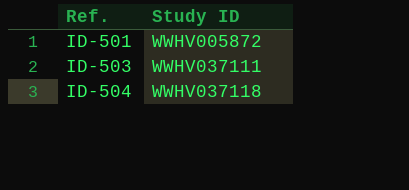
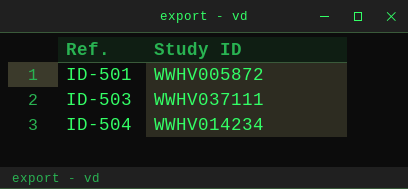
ID-504 | Study ID: WWHV037118 -> WWHV014234

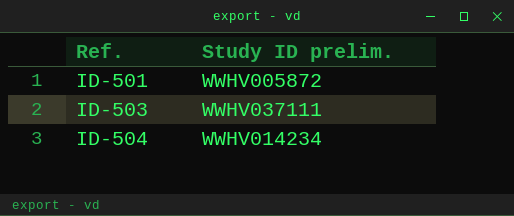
column name: Study ID -> Study ID prelim.

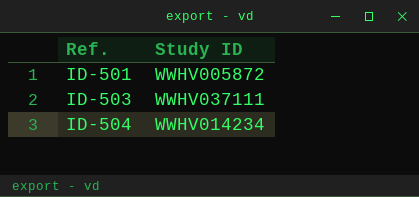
column name: Study ID prelim. -> Study ID

